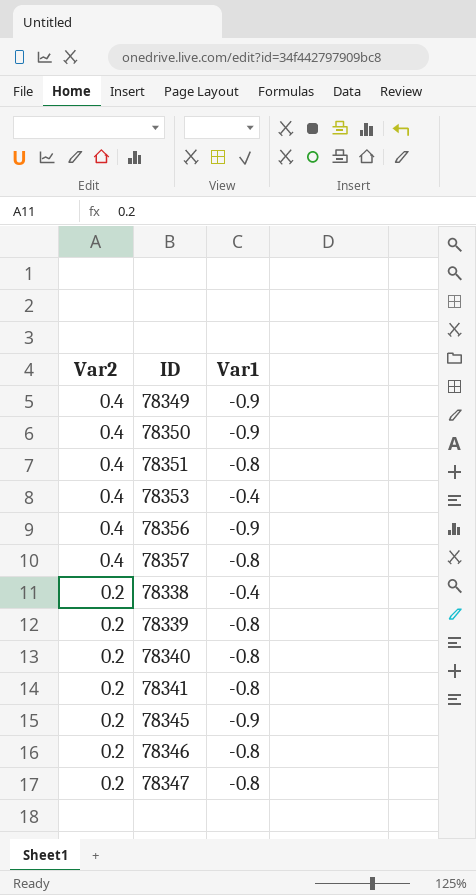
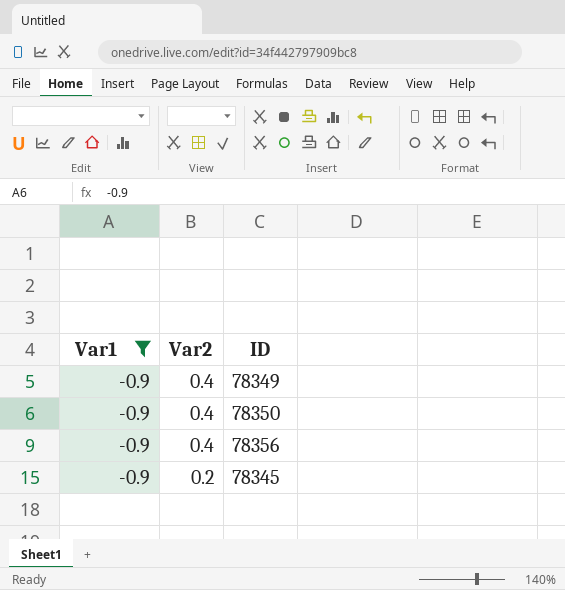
filter: none -> Var1 = -0.9
column Var1 | position: 3 -> 1

